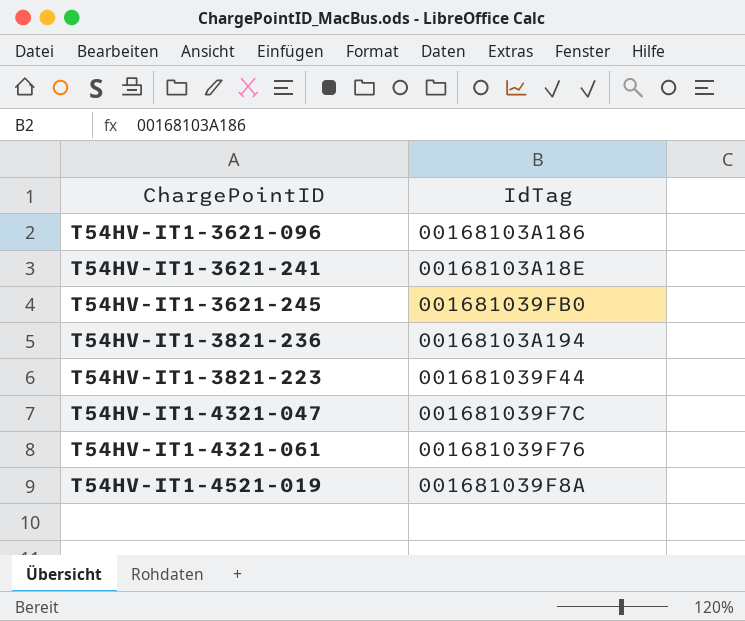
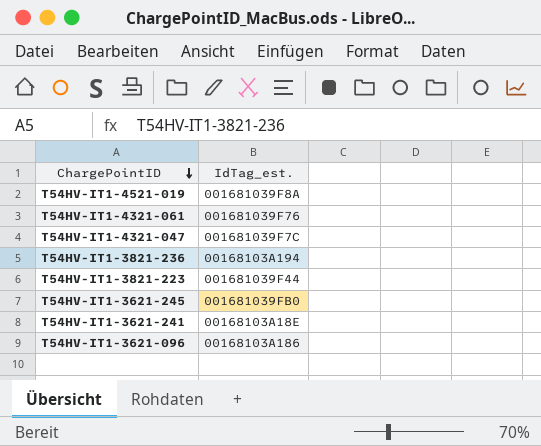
row order: none -> ChargePointID descending
column name: IdTag -> IdTag_est.

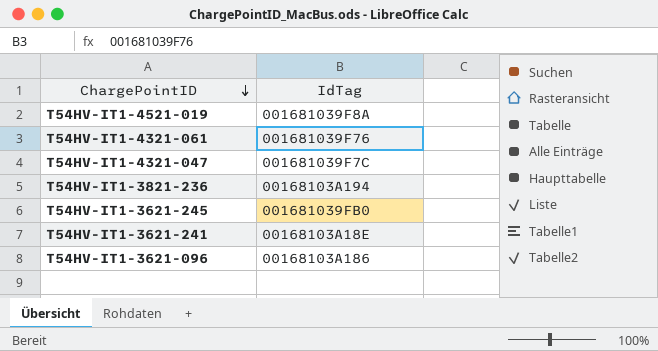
column name: IdTag_est. -> IdTag
row T54HV-IT1-3821-223: 001681039F44 -> none

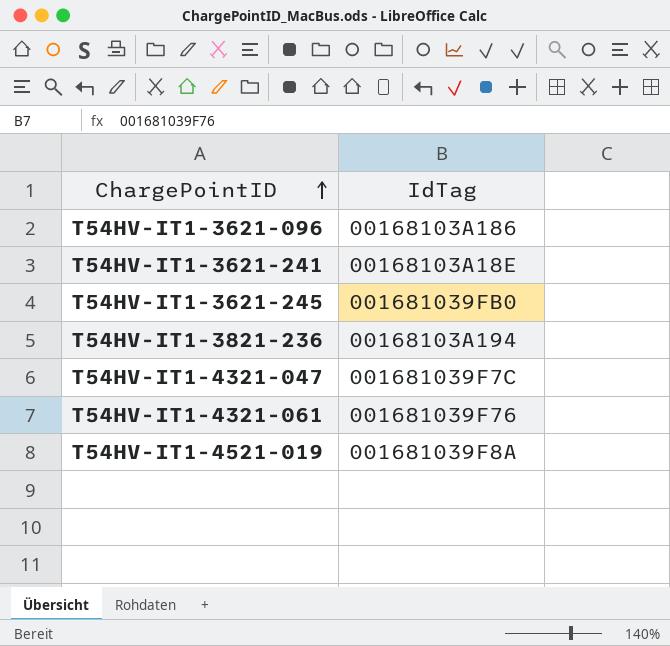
row order: ChargePointID descending -> ChargePointID ascending

